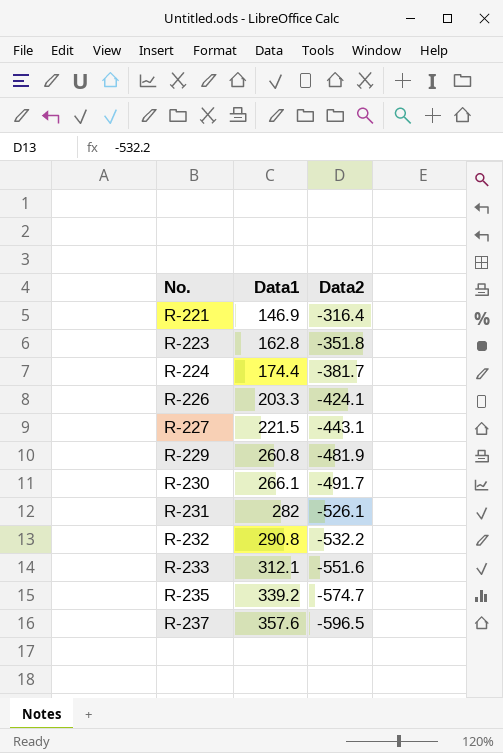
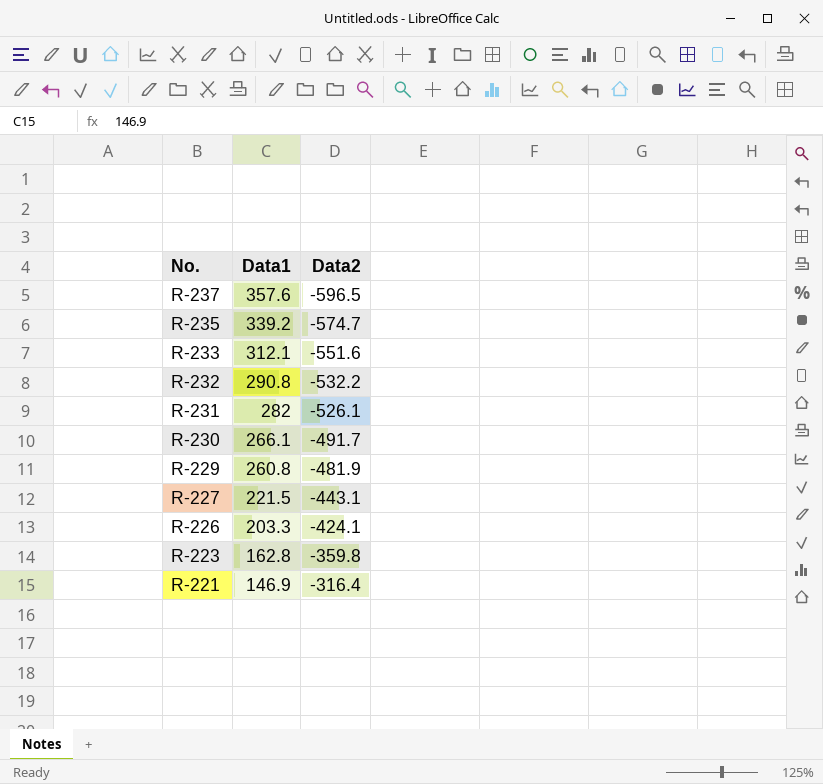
row order: No. ascending -> No. descending
row R-224: 174.4 | -381.7 -> none
R-223 | Data2: -351.8 -> -359.8

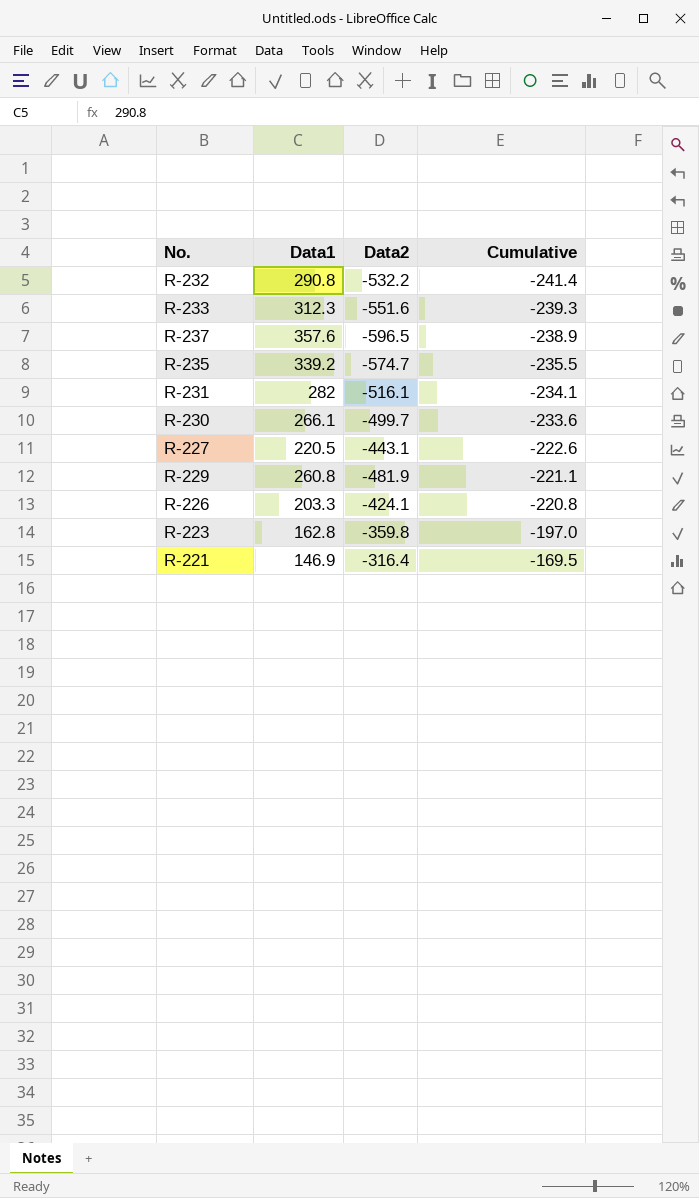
row order: No. descending -> Cumulative ascending
column Cumulative | formula: none -> [Data1] + [Data2]
R-233 | Data1: 312.1 -> 312.3
R-231 | Data2: -526.1 -> -516.1
R-230 | Data2: -491.7 -> -499.7
R-227 | Data1: 221.5 -> 220.5

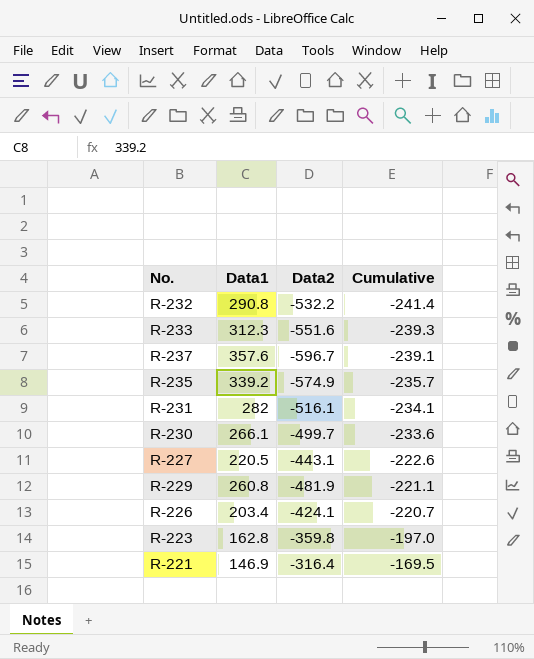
R-237 | Data2: -596.5 -> -596.7
R-237 | Cumulative: -238.9 -> -239.1
R-235 | Data2: -574.7 -> -574.9
R-235 | Cumulative: -235.5 -> -235.7
R-226 | Data1: 203.3 -> 203.4
R-226 | Cumulative: -220.8 -> -220.7

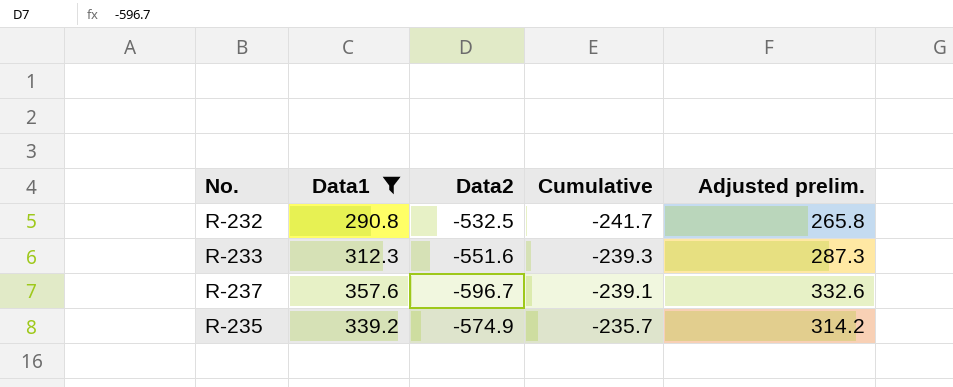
filter: none -> Data1 >= 290.8
column Adjusted prelim. | formula: none -> [Data1] - 25
R-232 | Data2: -532.2 -> -532.5
R-232 | Cumulative: -241.4 -> -241.7

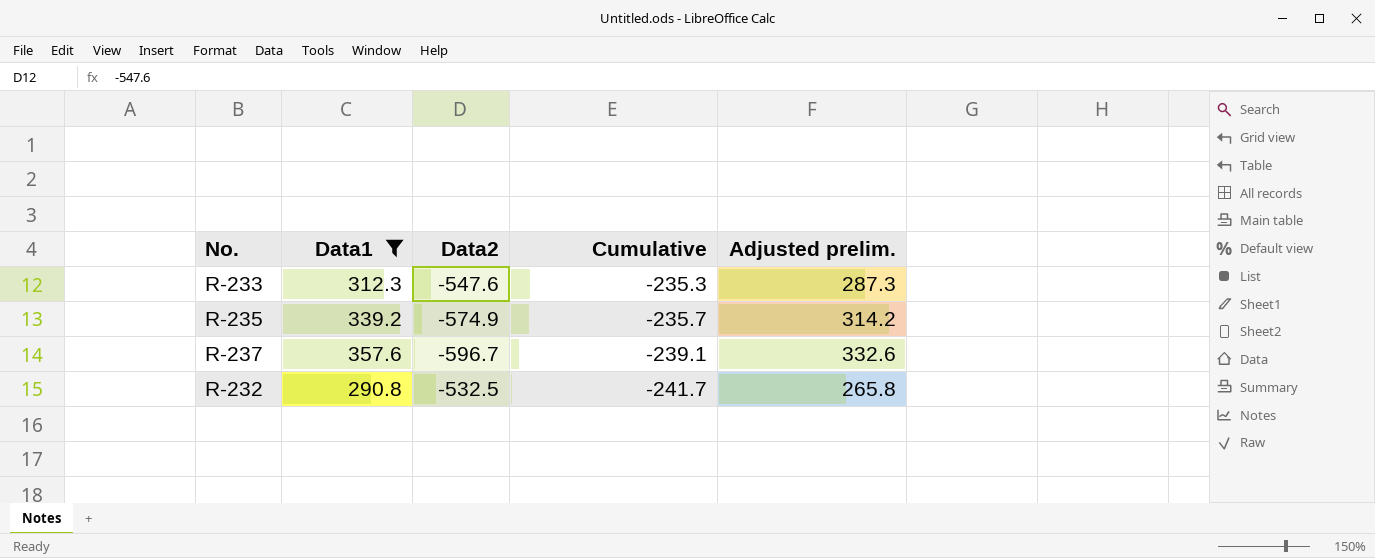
row order: Cumulative ascending -> Cumulative descending
R-233 | Data2: -551.6 -> -547.6
R-233 | Cumulative: -239.3 -> -235.3

